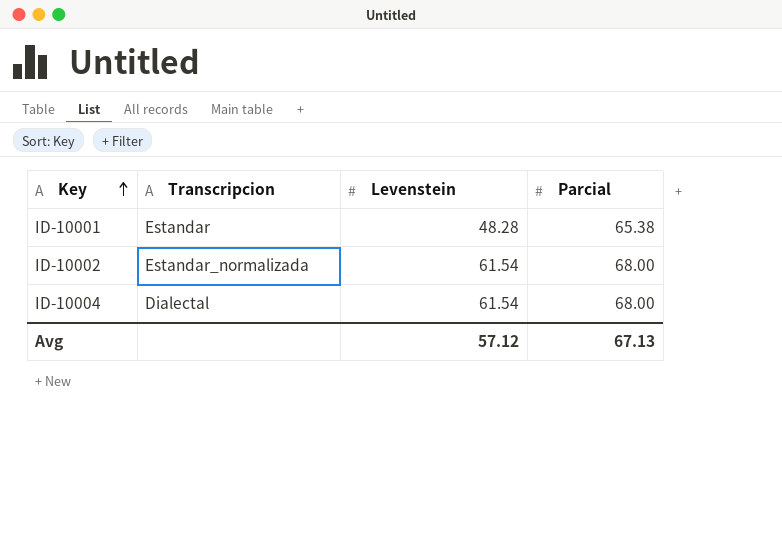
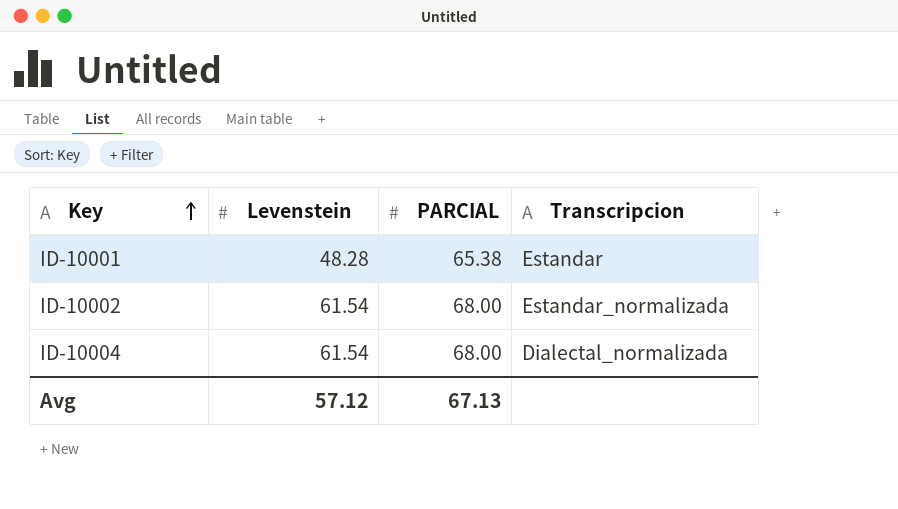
column name: Parcial -> PARCIAL
column Transcripcion | position: 2 -> 4
ID-10004 | Transcripcion: Dialectal -> Dialectal_normalizada

